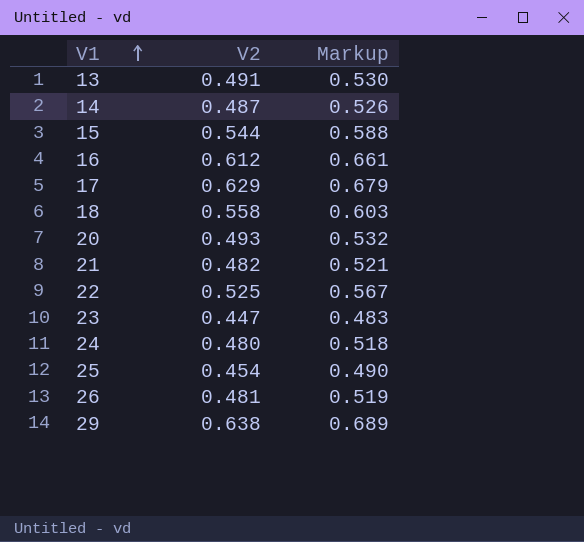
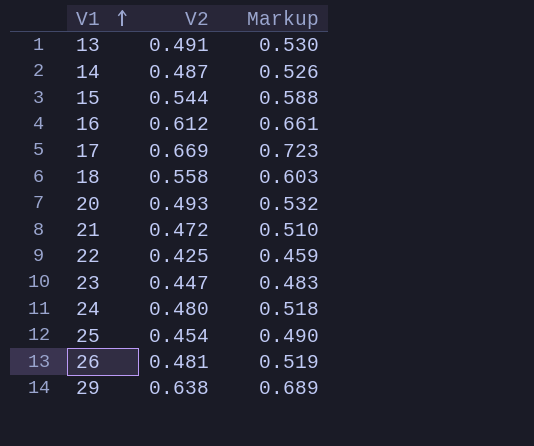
17 | V2: 0.629 -> 0.669
17 | Markup: 0.679 -> 0.723
21 | V2: 0.482 -> 0.472
21 | Markup: 0.521 -> 0.510
22 | V2: 0.525 -> 0.425
22 | Markup: 0.567 -> 0.459

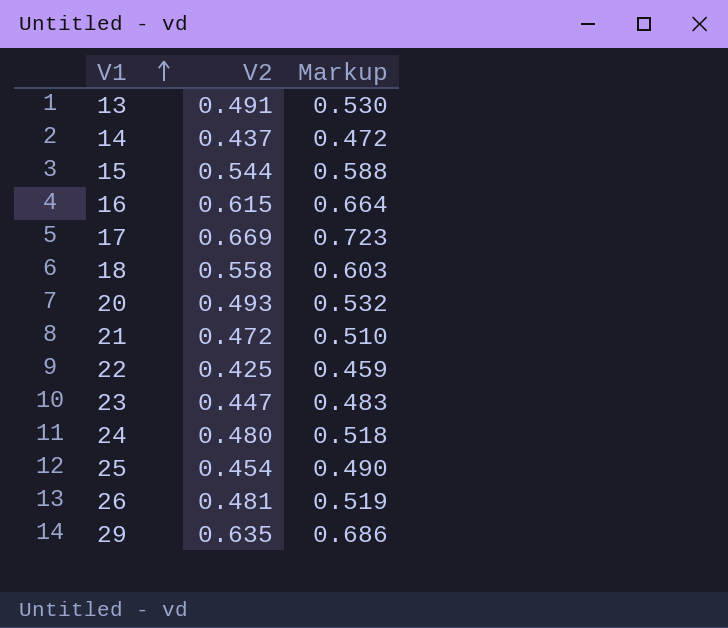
14 | V2: 0.487 -> 0.437
14 | Markup: 0.526 -> 0.472
16 | V2: 0.612 -> 0.615
16 | Markup: 0.661 -> 0.664
29 | V2: 0.638 -> 0.635
29 | Markup: 0.689 -> 0.686

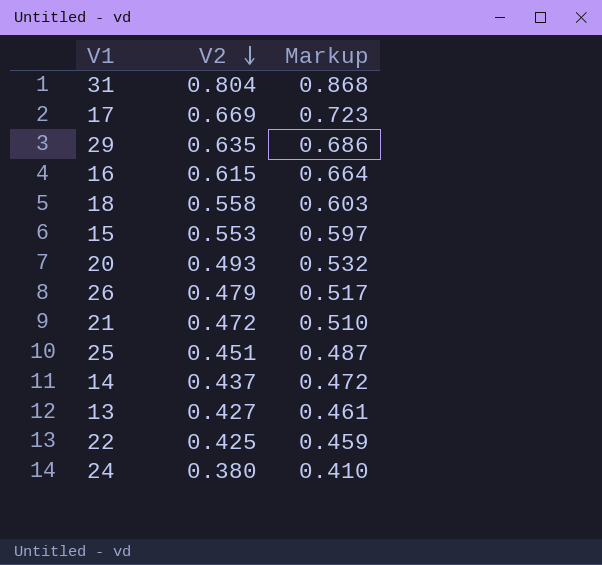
row order: V1 ascending -> V2 descending
row 23: 0.447 | 0.483 -> none
row 31: none -> 0.804 | 0.868
15 | V2: 0.544 -> 0.553
15 | Markup: 0.588 -> 0.597
26 | V2: 0.481 -> 0.479
26 | Markup: 0.519 -> 0.517
25 | V2: 0.454 -> 0.451
25 | Markup: 0.490 -> 0.487
13 | V2: 0.491 -> 0.427
13 | Markup: 0.530 -> 0.461
24 | V2: 0.480 -> 0.380
24 | Markup: 0.518 -> 0.410

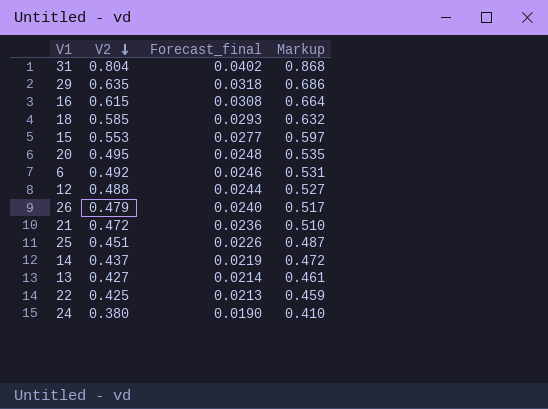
column Forecast_final | formula: none -> [V2] * 0.05
row 17: 0.669 | 0.723 -> none
18 | V2: 0.558 -> 0.585
18 | Markup: 0.603 -> 0.632
20 | V2: 0.493 -> 0.495
20 | Markup: 0.532 -> 0.535
row 6: none -> 0.492 | 0.0246 | 0.531
row 12: none -> 0.488 | 0.0244 | 0.527

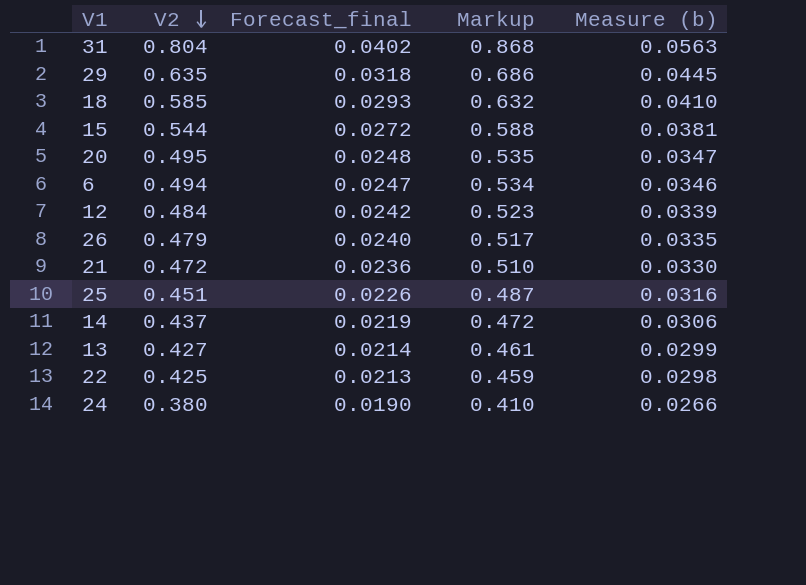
column Measure (b) | formula: none -> [V2] * 0.07
row 16: 0.615 | 0.0308 | 0.664 -> none
15 | V2: 0.553 -> 0.544
15 | Forecast_final: 0.0277 -> 0.0272
15 | Markup: 0.597 -> 0.588
6 | V2: 0.492 -> 0.494
6 | Forecast_final: 0.0246 -> 0.0247
6 | Markup: 0.531 -> 0.534
12 | V2: 0.488 -> 0.484
12 | Forecast_final: 0.0244 -> 0.0242
12 | Markup: 0.527 -> 0.523

